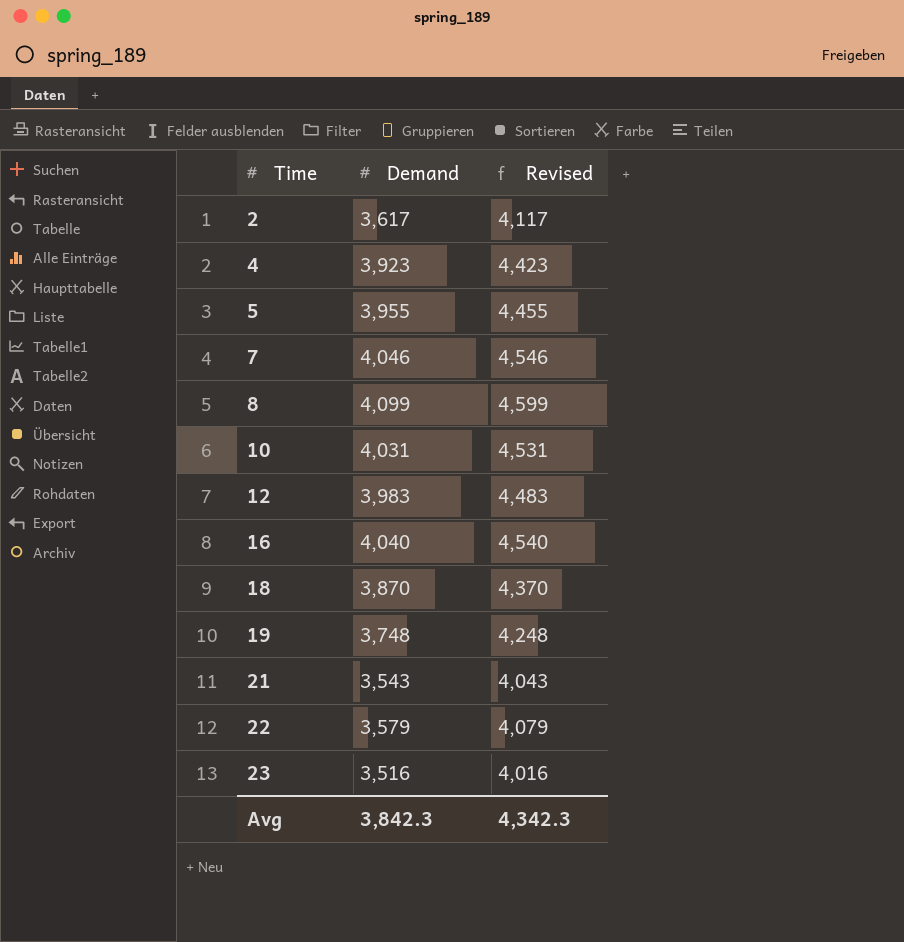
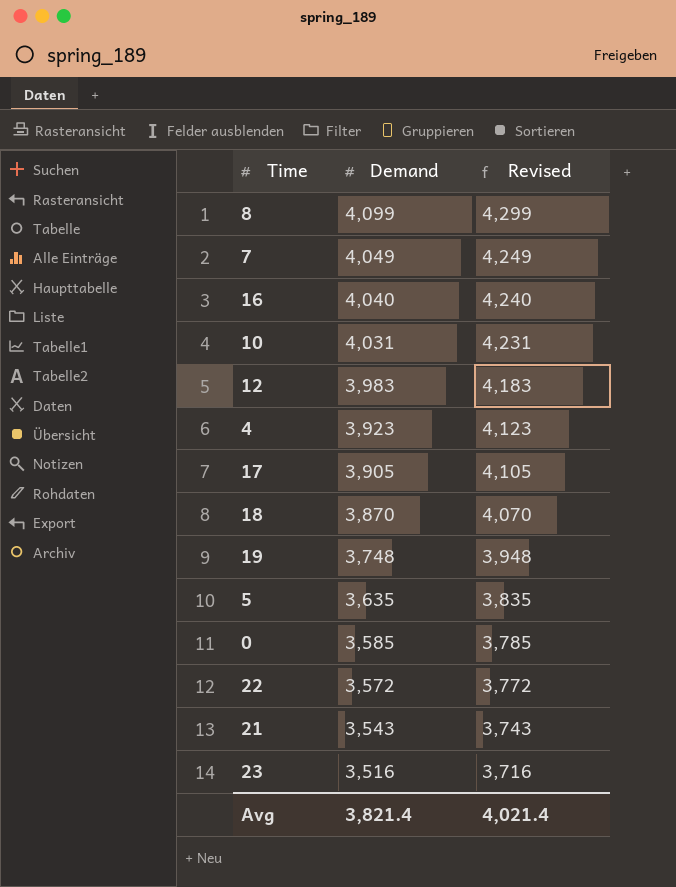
row order: Time ascending -> Demand descending
column Revised | formula: [Demand] + 500 -> [Demand] + 200
row 2: 3,617 | 4,117 -> none
7 | Demand: 4,046 -> 4,049
row 17: none -> 3,905 | 4,105
5 | Demand: 3,955 -> 3,635
row 0: none -> 3,585 | 3,785
22 | Demand: 3,579 -> 3,572
Avg | Demand: 3,842.3 -> 3,821.4
Avg | Revised: 4,342.3 -> 4,021.4

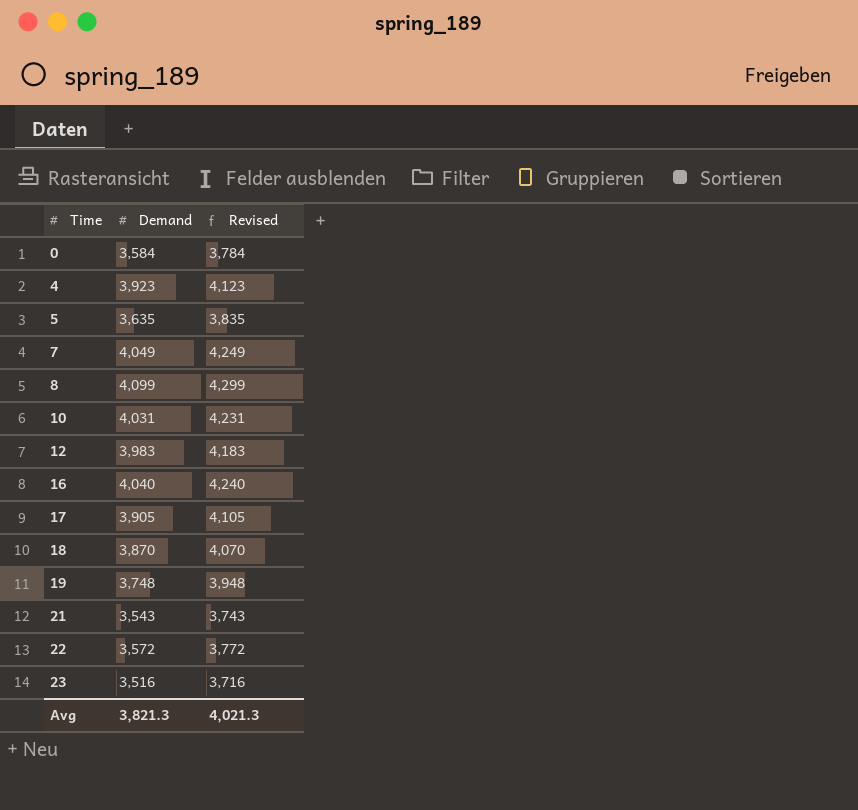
row order: Demand descending -> Time ascending
0 | Demand: 3,585 -> 3,584
0 | Revised: 3,785 -> 3,784
Avg | Demand: 3,821.4 -> 3,821.3
Avg | Revised: 4,021.4 -> 4,021.3

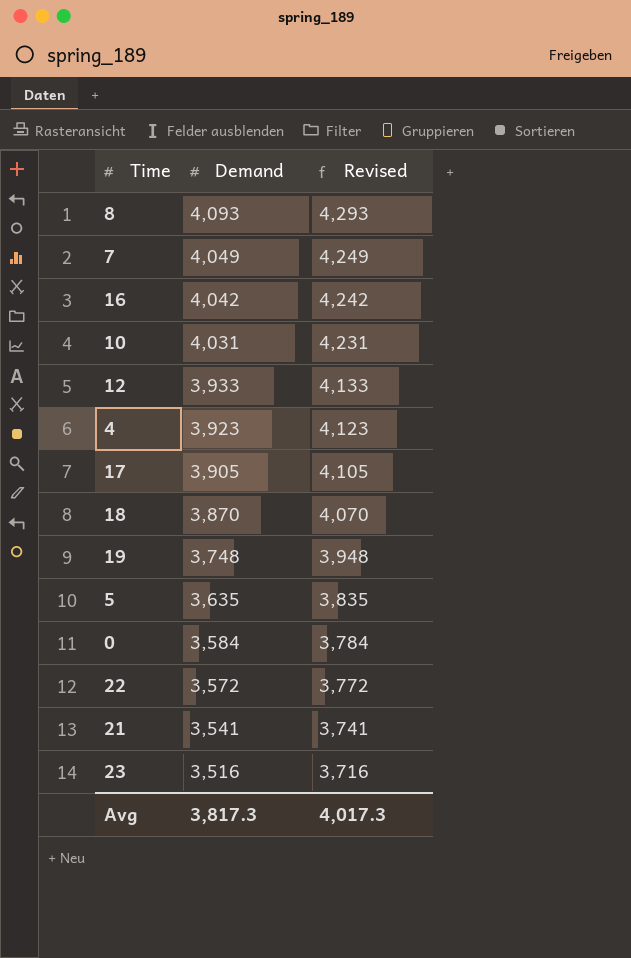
row order: Time ascending -> Demand descending
8 | Demand: 4,099 -> 4,093
8 | Revised: 4,299 -> 4,293
16 | Demand: 4,040 -> 4,042
16 | Revised: 4,240 -> 4,242
12 | Demand: 3,983 -> 3,933
12 | Revised: 4,183 -> 4,133
21 | Demand: 3,543 -> 3,541
21 | Revised: 3,743 -> 3,741
Avg | Demand: 3,821.3 -> 3,817.3
Avg | Revised: 4,021.3 -> 4,017.3

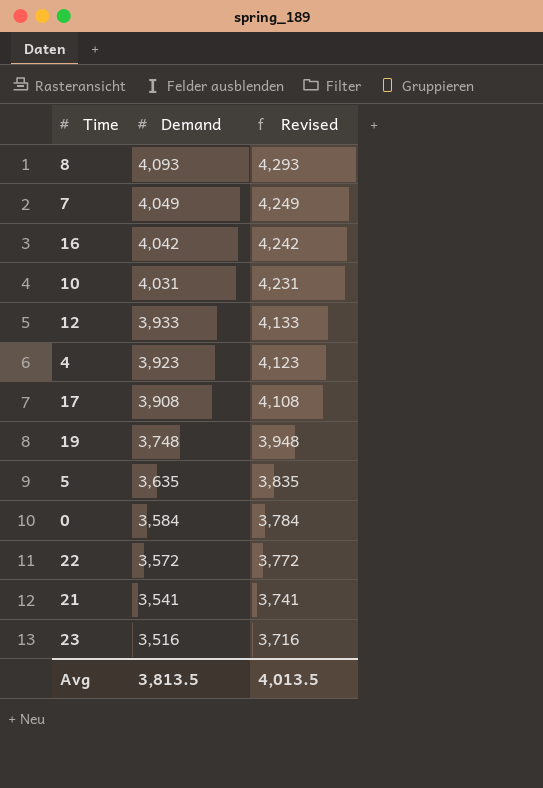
row 18: 3,870 | 4,070 -> none
17 | Demand: 3,905 -> 3,908
17 | Revised: 4,105 -> 4,108
Avg | Demand: 3,817.3 -> 3,813.5
Avg | Revised: 4,017.3 -> 4,013.5

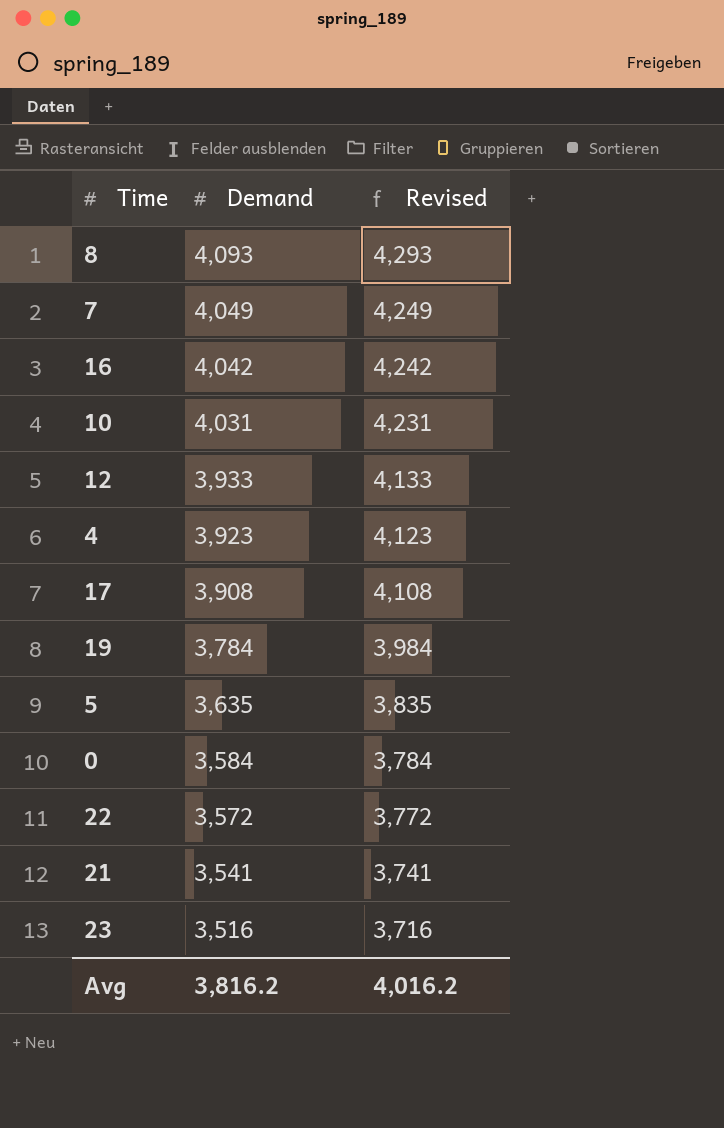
19 | Demand: 3,748 -> 3,784
19 | Revised: 3,948 -> 3,984
Avg | Demand: 3,813.5 -> 3,816.2
Avg | Revised: 4,013.5 -> 4,016.2

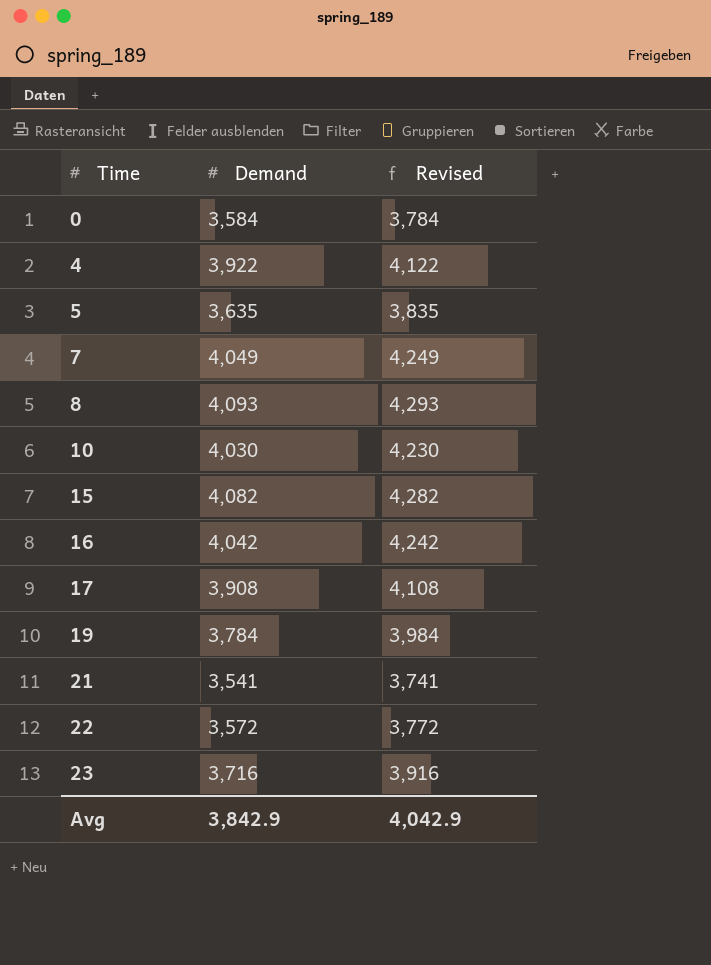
row order: Demand descending -> Time ascending
row 12: 3,933 | 4,133 -> none
4 | Demand: 3,923 -> 3,922
4 | Revised: 4,123 -> 4,122
10 | Demand: 4,031 -> 4,030
10 | Revised: 4,231 -> 4,230
row 15: none -> 4,082 | 4,282
23 | Demand: 3,516 -> 3,716
23 | Revised: 3,716 -> 3,916
Avg | Demand: 3,816.2 -> 3,842.9
Avg | Revised: 4,016.2 -> 4,042.9

